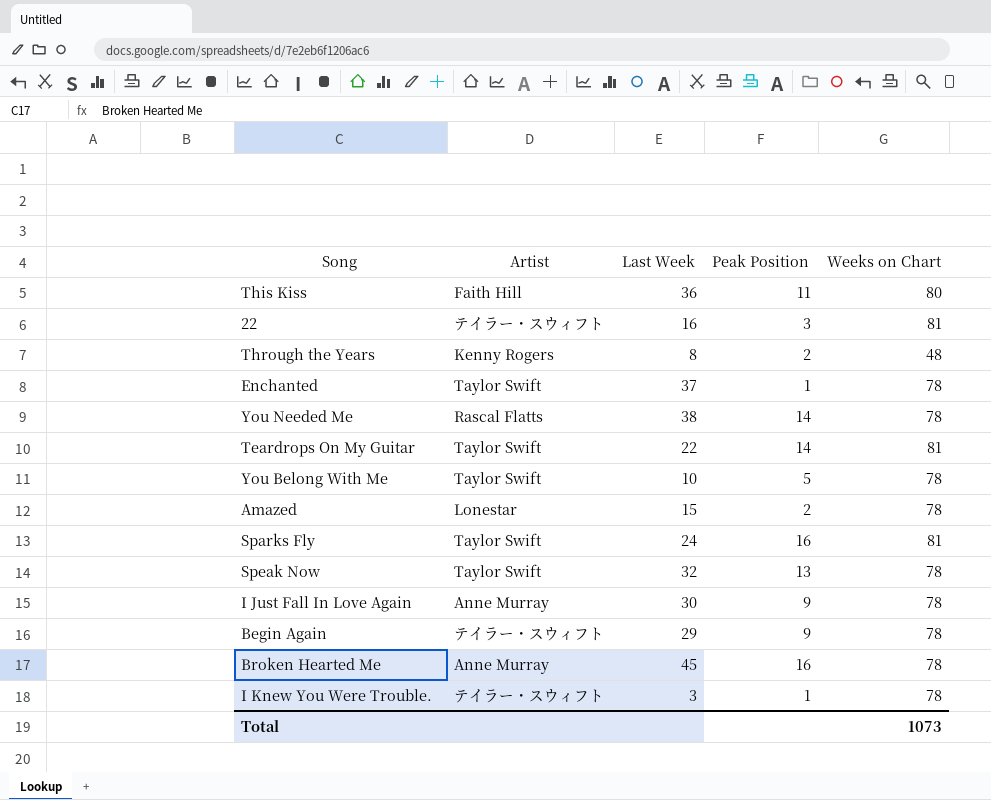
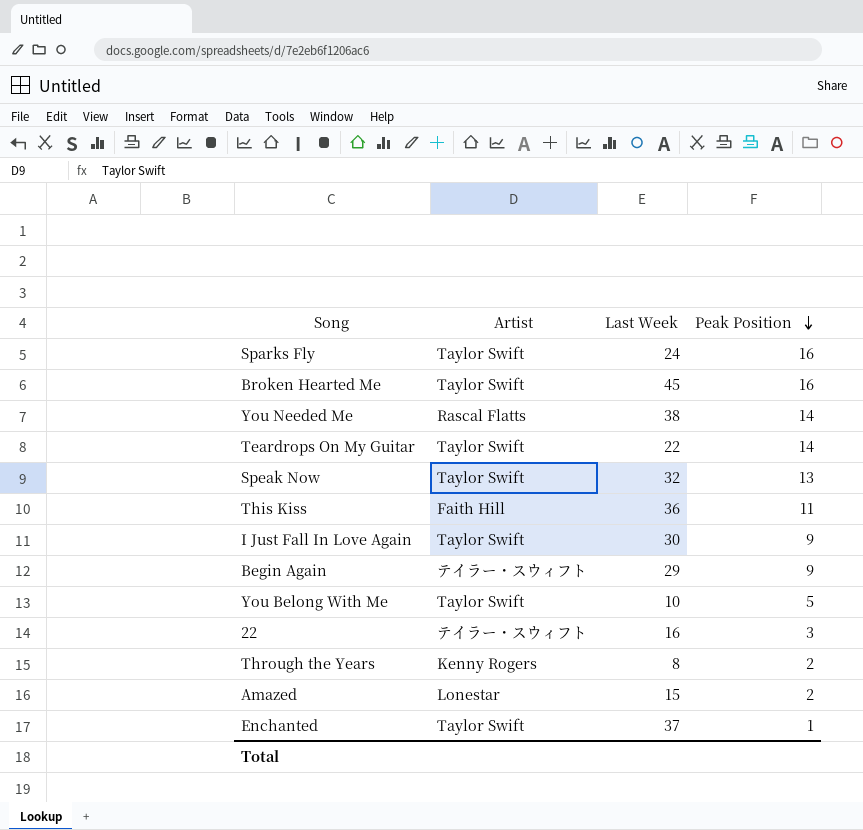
row order: none -> Peak Position descending
column Weeks on Chart | position: 5 -> none
row I Knew You Were Trouble.: テイラー・スウィフト | 3 | 1 | 78 -> none
Broken Hearted Me | Artist: Anne Murray -> Taylor Swift
I Just Fall In Love Again | Artist: Anne Murray -> Taylor Swift

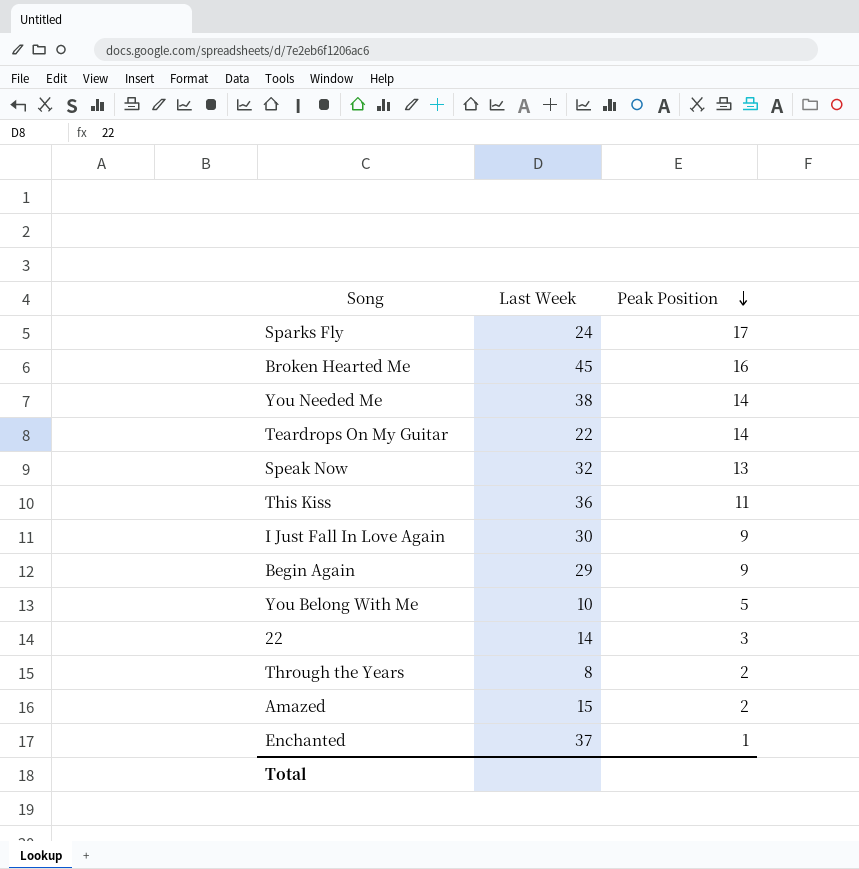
column Artist | position: 2 -> none
Sparks Fly | Peak Position: 16 -> 17
22 | Last Week: 16 -> 14

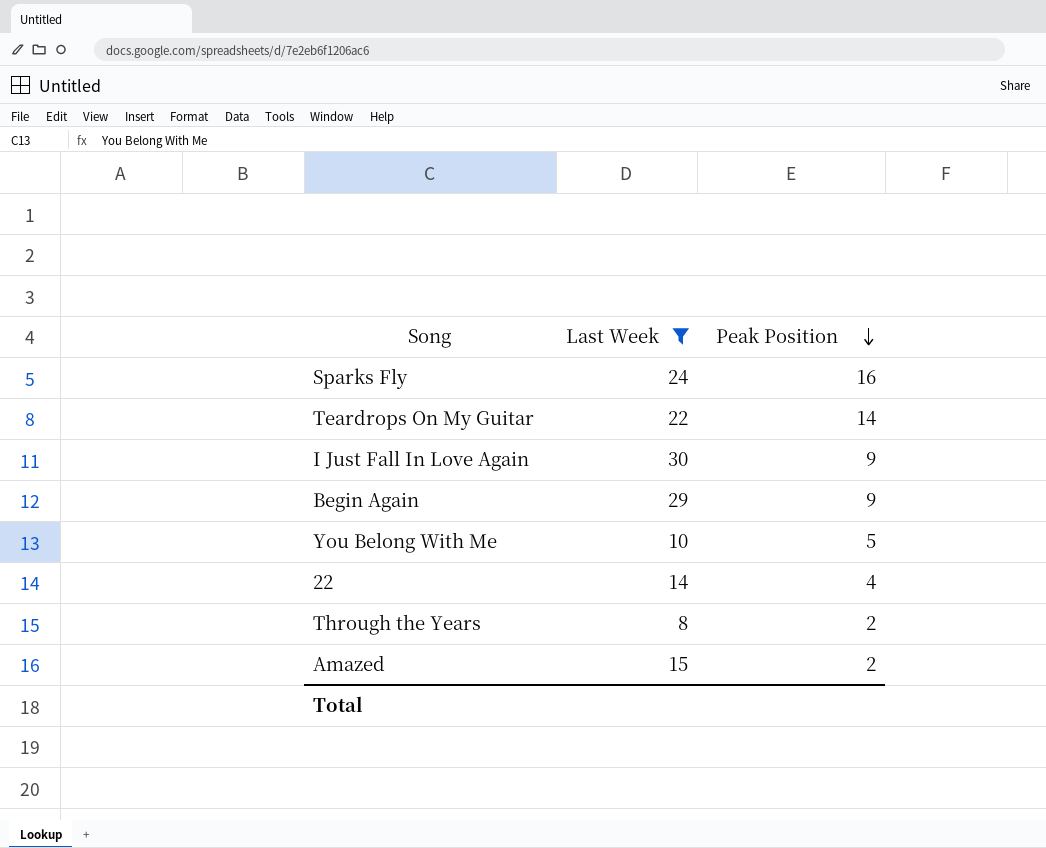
filter: none -> Last Week <= 30
Sparks Fly | Peak Position: 17 -> 16
22 | Peak Position: 3 -> 4

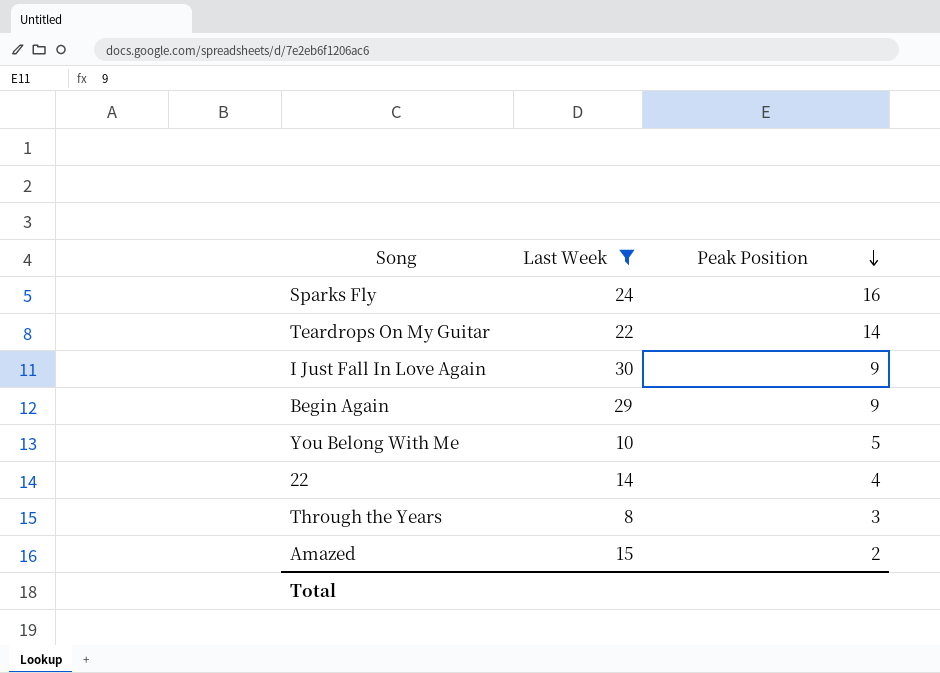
Through the Years | Peak Position: 2 -> 3

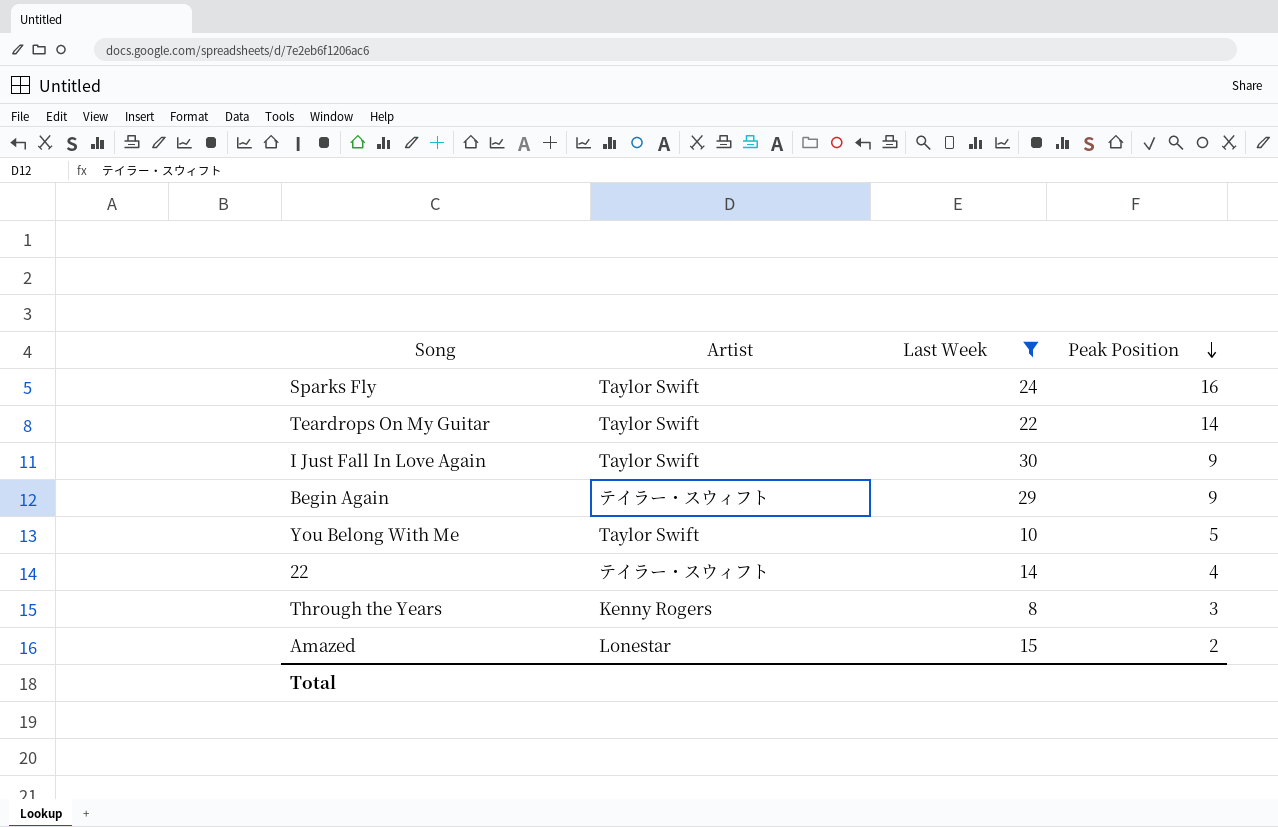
column Artist | position: none -> 2

